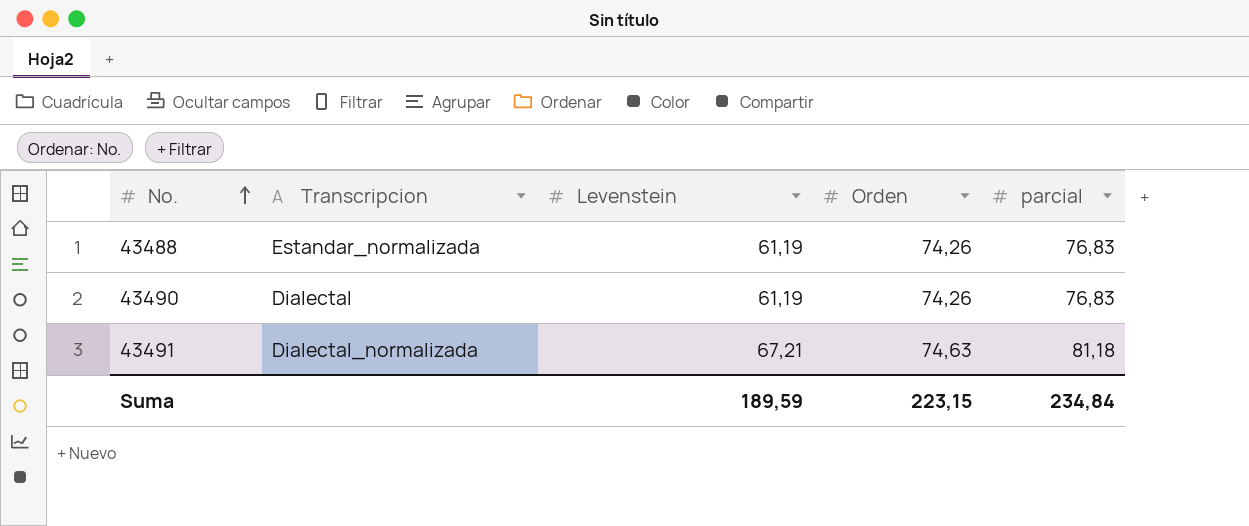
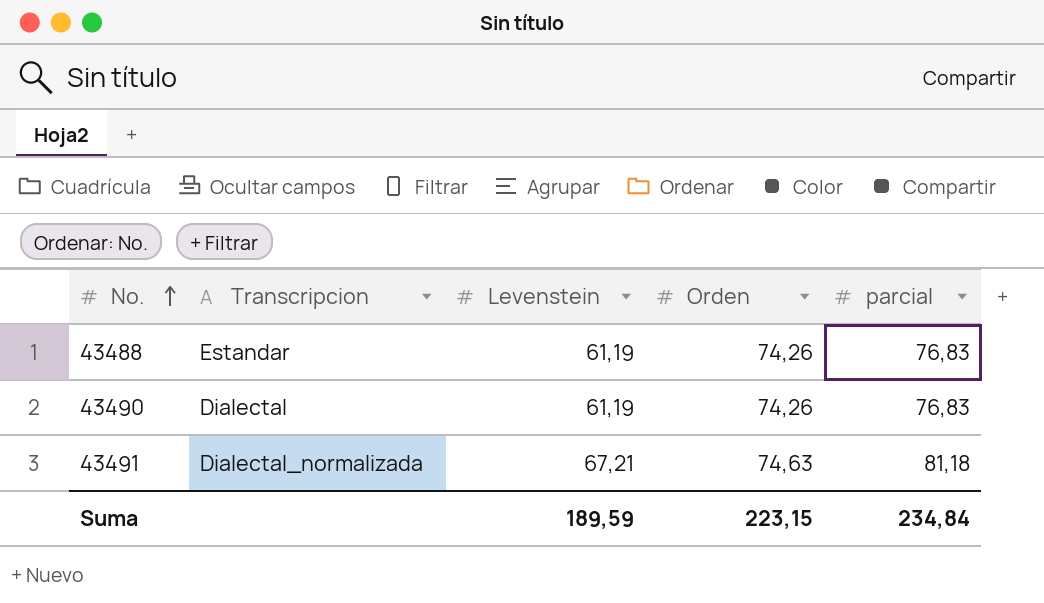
43488 | Transcripcion: Estandar_normalizada -> Estandar

